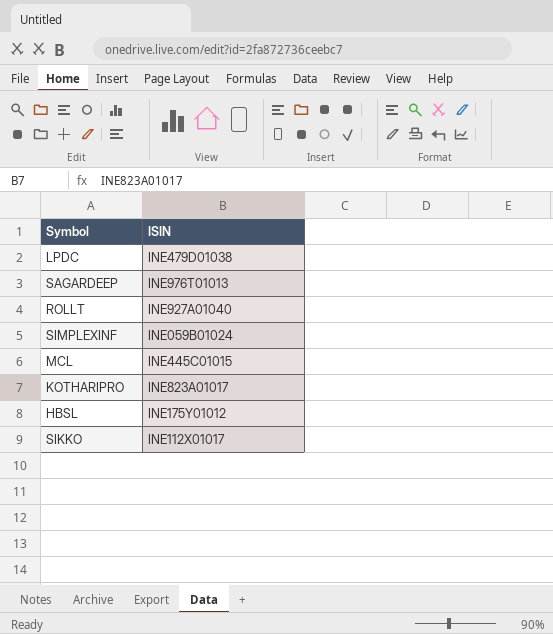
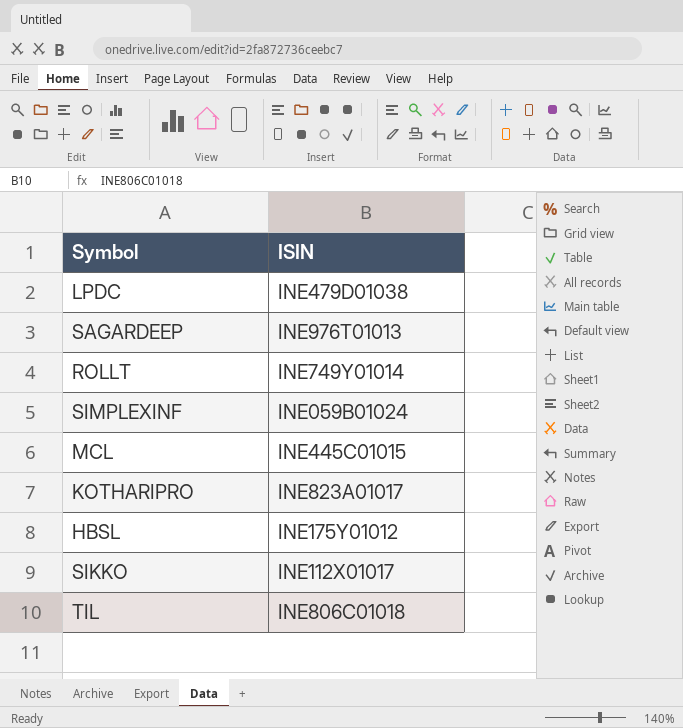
ROLLT | ISIN: INE927A01040 -> INE749Y01014
row TIL: none -> INE806C01018

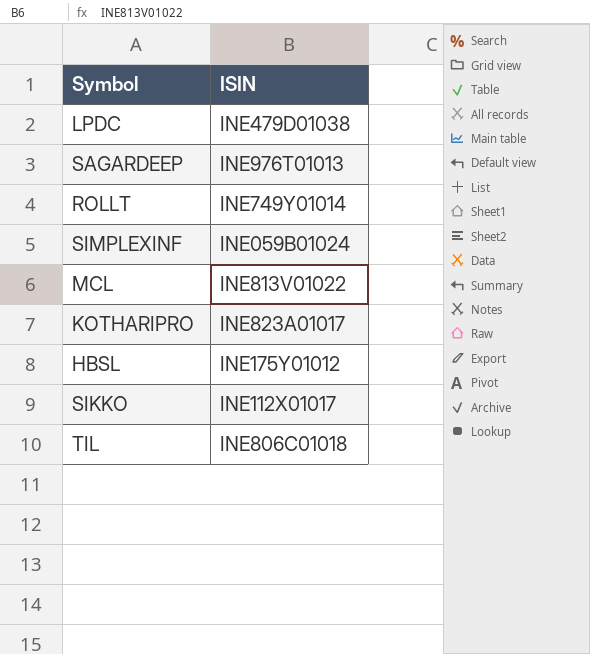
MCL | ISIN: INE445C01015 -> INE813V01022

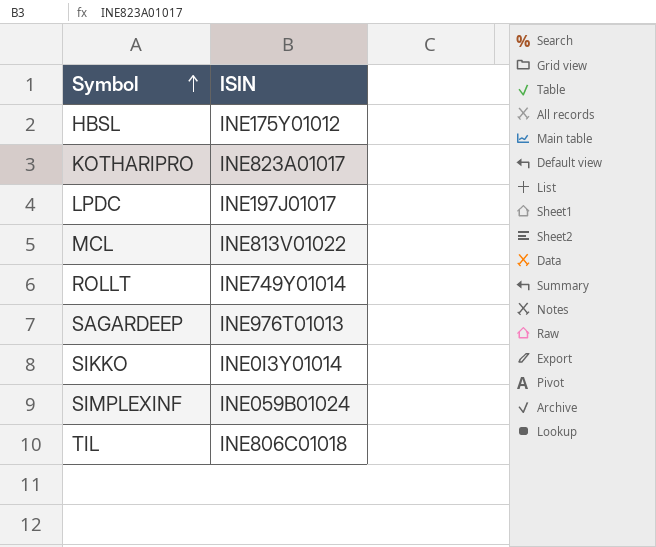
row order: none -> Symbol ascending
LPDC | ISIN: INE479D01038 -> INE197J01017
SIKKO | ISIN: INE112X01017 -> INE0I3Y01014

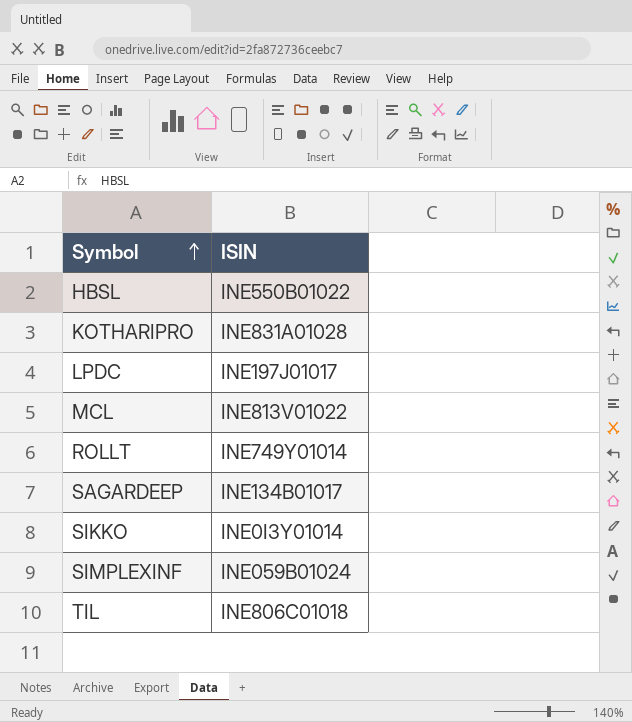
HBSL | ISIN: INE175Y01012 -> INE550B01022
KOTHARIPRO | ISIN: INE823A01017 -> INE831A01028
SAGARDEEP | ISIN: INE976T01013 -> INE134B01017

